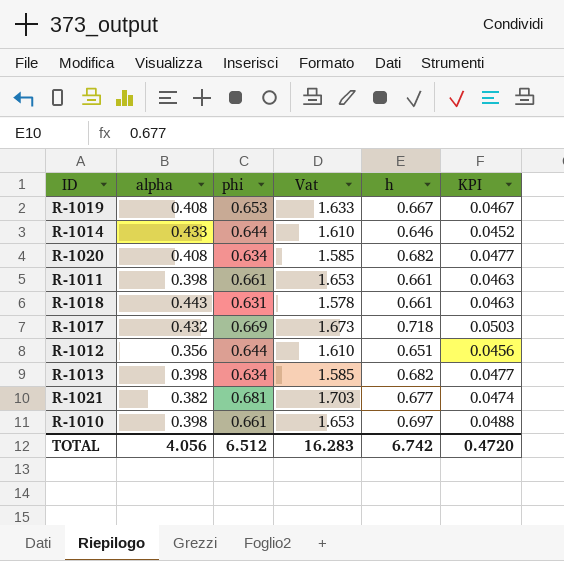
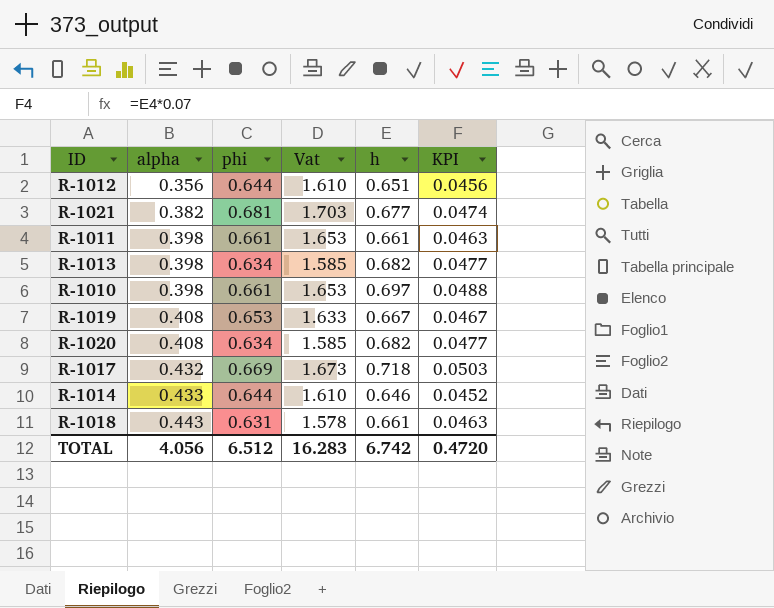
row order: none -> alpha ascending

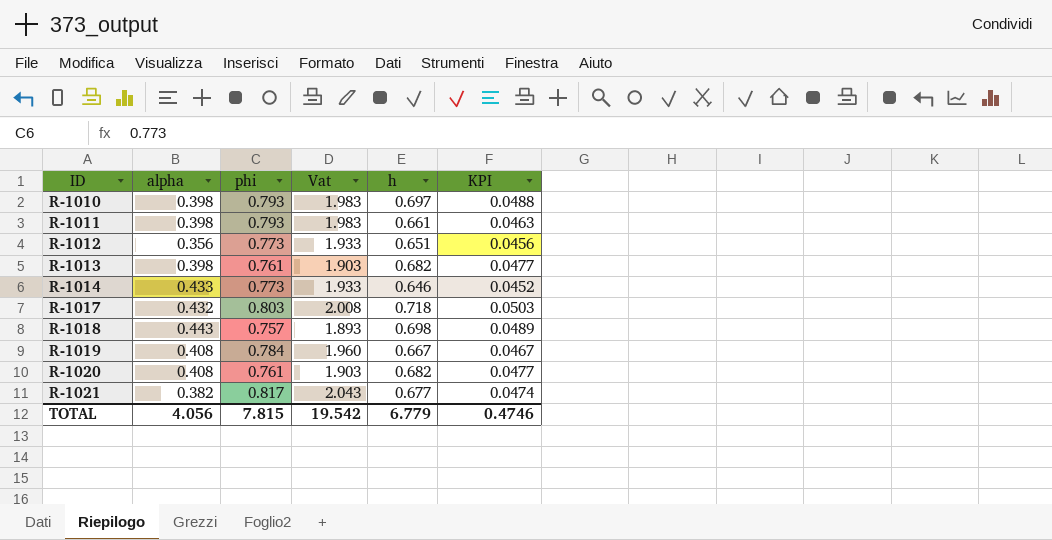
row order: alpha ascending -> ID ascending
R-1010 | phi: 0.661 -> 0.793
R-1010 | Vat: 1.653 -> 1.983
R-1011 | phi: 0.661 -> 0.793
R-1011 | Vat: 1.653 -> 1.983
R-1012 | phi: 0.644 -> 0.773
R-1012 | Vat: 1.610 -> 1.933
R-1013 | phi: 0.634 -> 0.761
R-1013 | Vat: 1.585 -> 1.903
R-1014 | phi: 0.644 -> 0.773
R-1014 | Vat: 1.610 -> 1.933
R-1017 | phi: 0.669 -> 0.803
R-1017 | Vat: 1.673 -> 2.008
R-1018 | phi: 0.631 -> 0.757
R-1018 | Vat: 1.578 -> 1.893
R-1018 | h: 0.661 -> 0.698
R-1018 | KPI: 0.0463 -> 0.0489
R-1019 | phi: 0.653 -> 0.784
R-1019 | Vat: 1.633 -> 1.960
R-1020 | phi: 0.634 -> 0.761
R-1020 | Vat: 1.585 -> 1.903
R-1021 | phi: 0.681 -> 0.817
R-1021 | Vat: 1.703 -> 2.043
TOTAL | phi: 6.512 -> 7.815
TOTAL | Vat: 16.283 -> 19.542
TOTAL | h: 6.742 -> 6.779
TOTAL | KPI: 0.4720 -> 0.4746

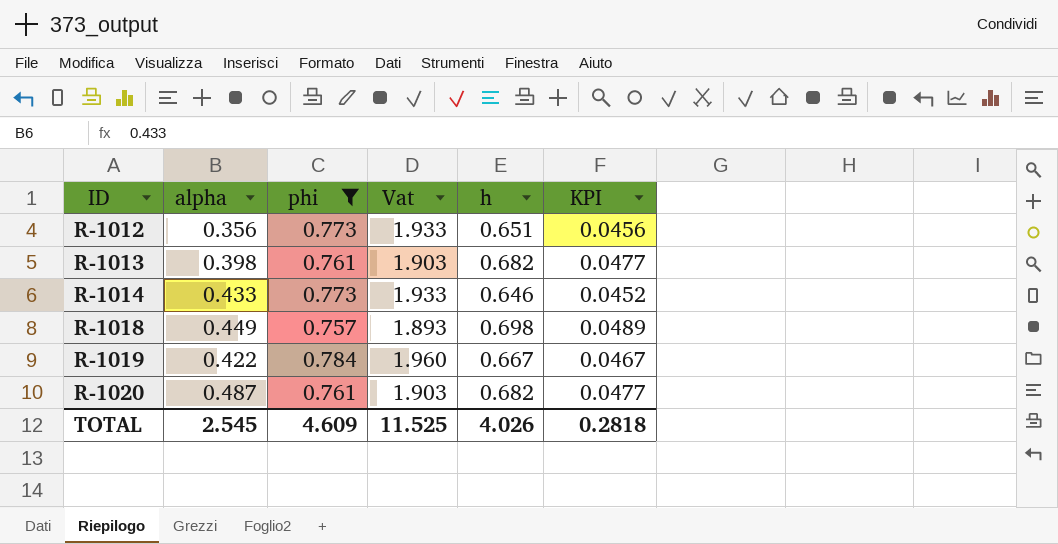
filter: none -> phi <= 0.784
R-1018 | alpha: 0.443 -> 0.449
R-1019 | alpha: 0.408 -> 0.422
R-1020 | alpha: 0.408 -> 0.487
TOTAL | alpha: 4.056 -> 2.545
TOTAL | phi: 7.815 -> 4.609
TOTAL | Vat: 19.542 -> 11.525
TOTAL | h: 6.779 -> 4.026
TOTAL | KPI: 0.4746 -> 0.2818

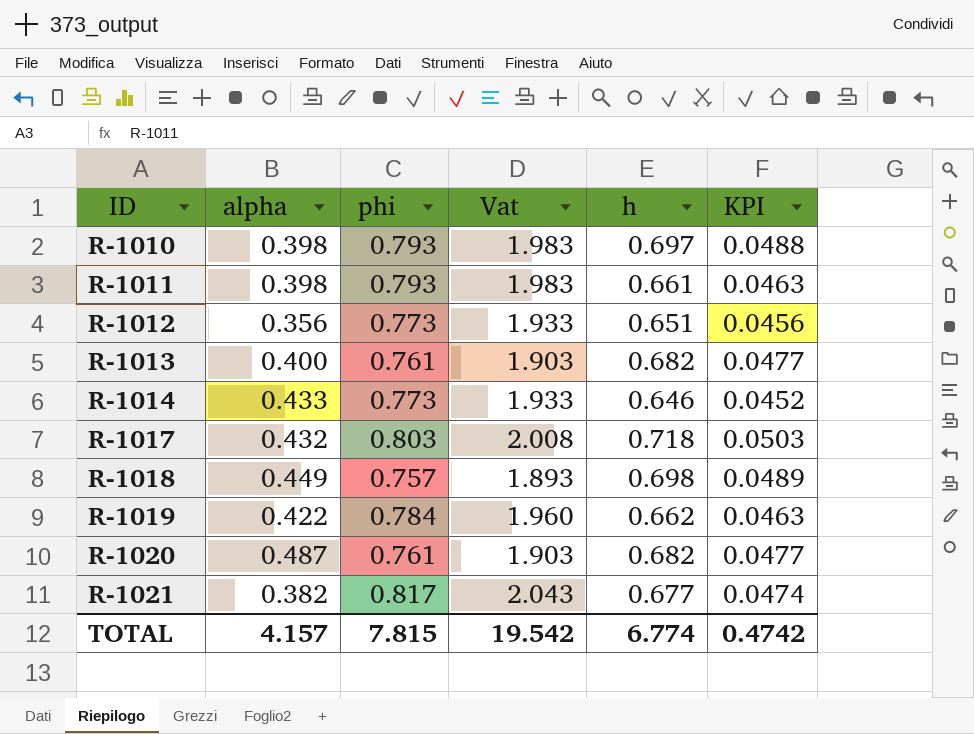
filter: phi <= 0.784 -> none
R-1013 | alpha: 0.398 -> 0.400
R-1019 | h: 0.667 -> 0.662
R-1019 | KPI: 0.0467 -> 0.0463
TOTAL | alpha: 2.545 -> 4.157
TOTAL | phi: 4.609 -> 7.815
TOTAL | Vat: 11.525 -> 19.542
TOTAL | h: 4.026 -> 6.774
TOTAL | KPI: 0.2818 -> 0.4742

